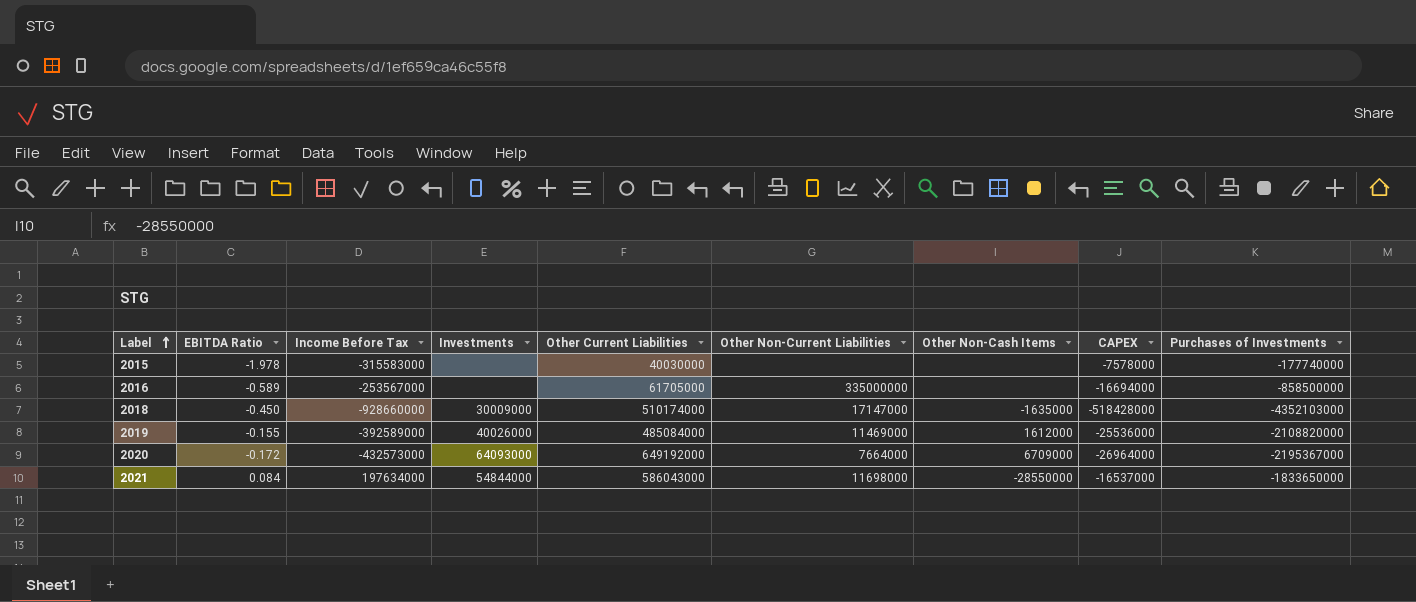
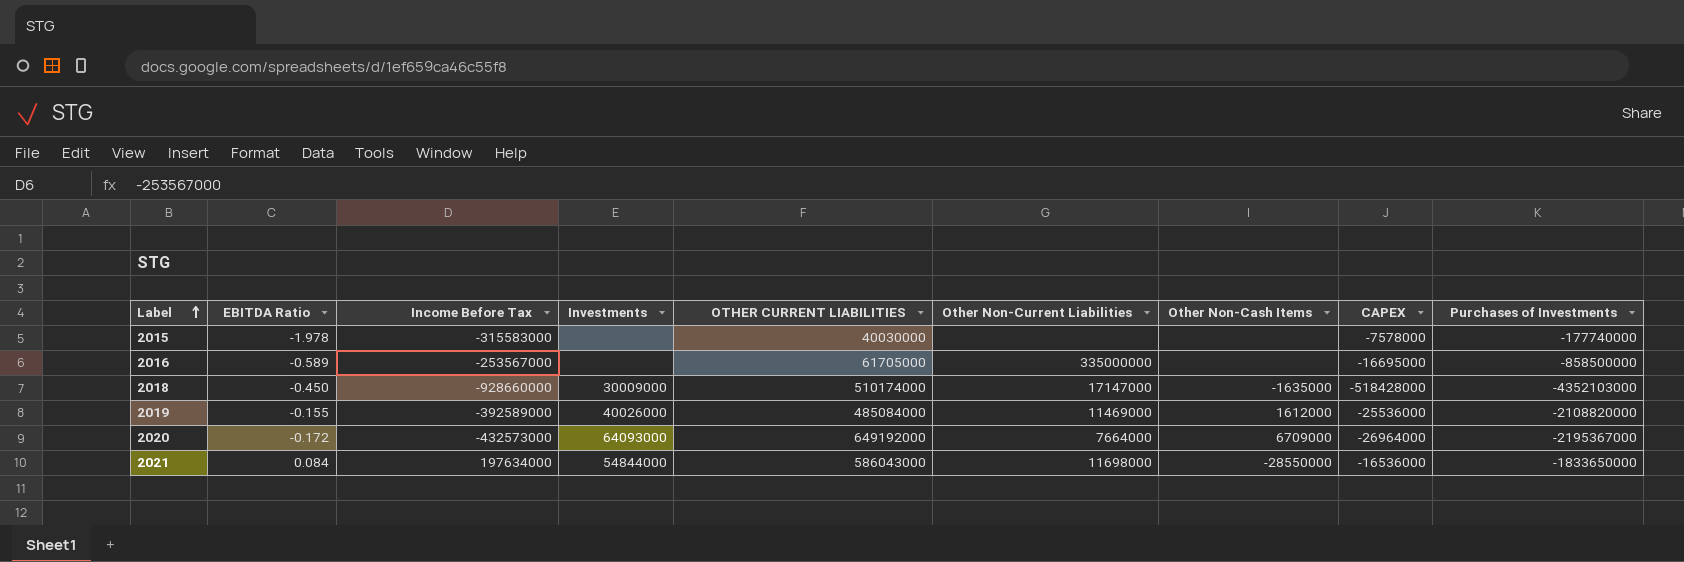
column name: Other Current Liabilities -> OTHER CURRENT LIABILITIES
2016 | CAPEX: -16694000 -> -16695000
2021 | CAPEX: -16537000 -> -16536000

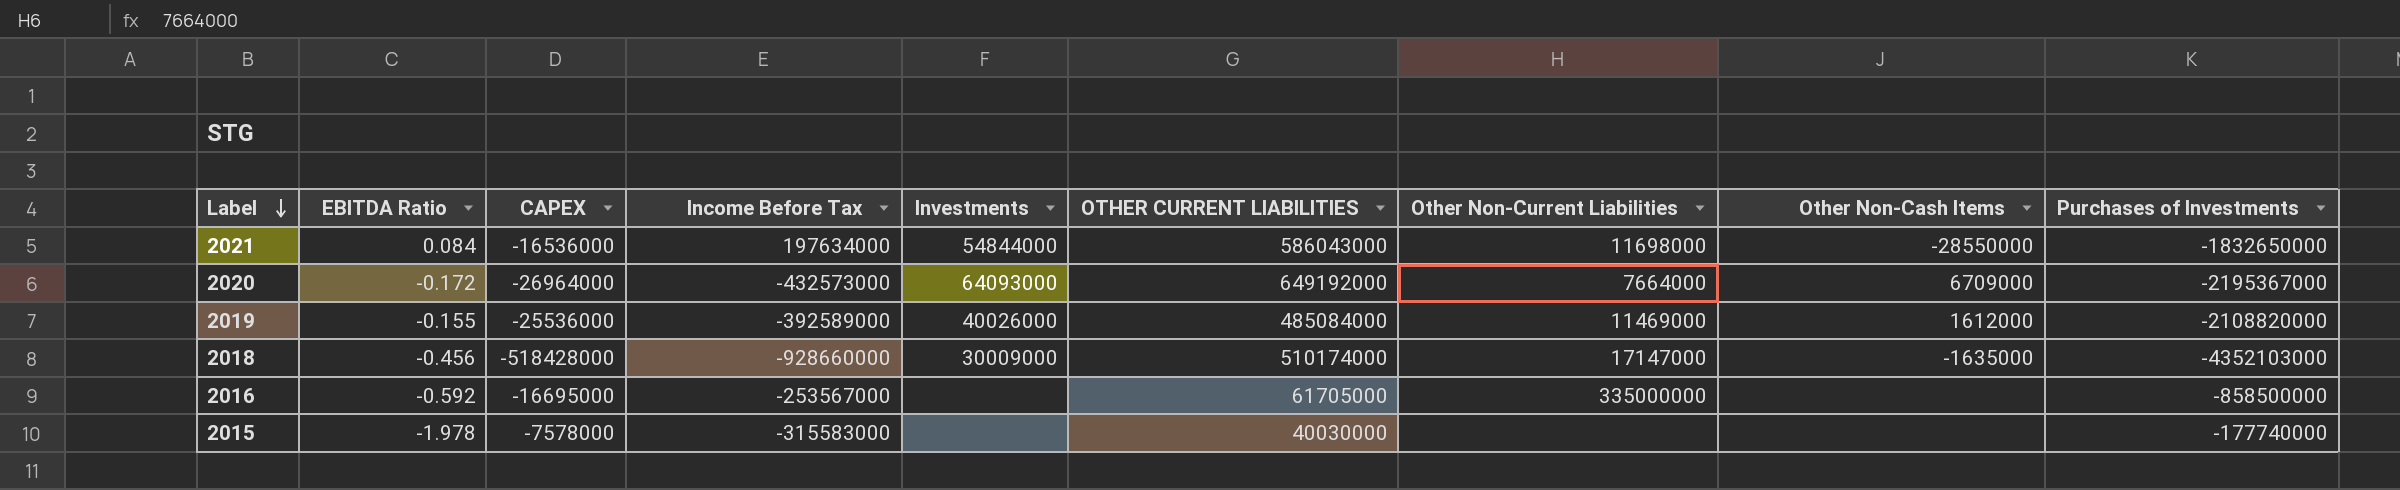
row order: Label ascending -> Label descending
column CAPEX | position: 8 -> 3
2021 | Purchases of Investments: -1833650000 -> -1832650000
2018 | EBITDA Ratio: -0.450 -> -0.456
2016 | EBITDA Ratio: -0.589 -> -0.592

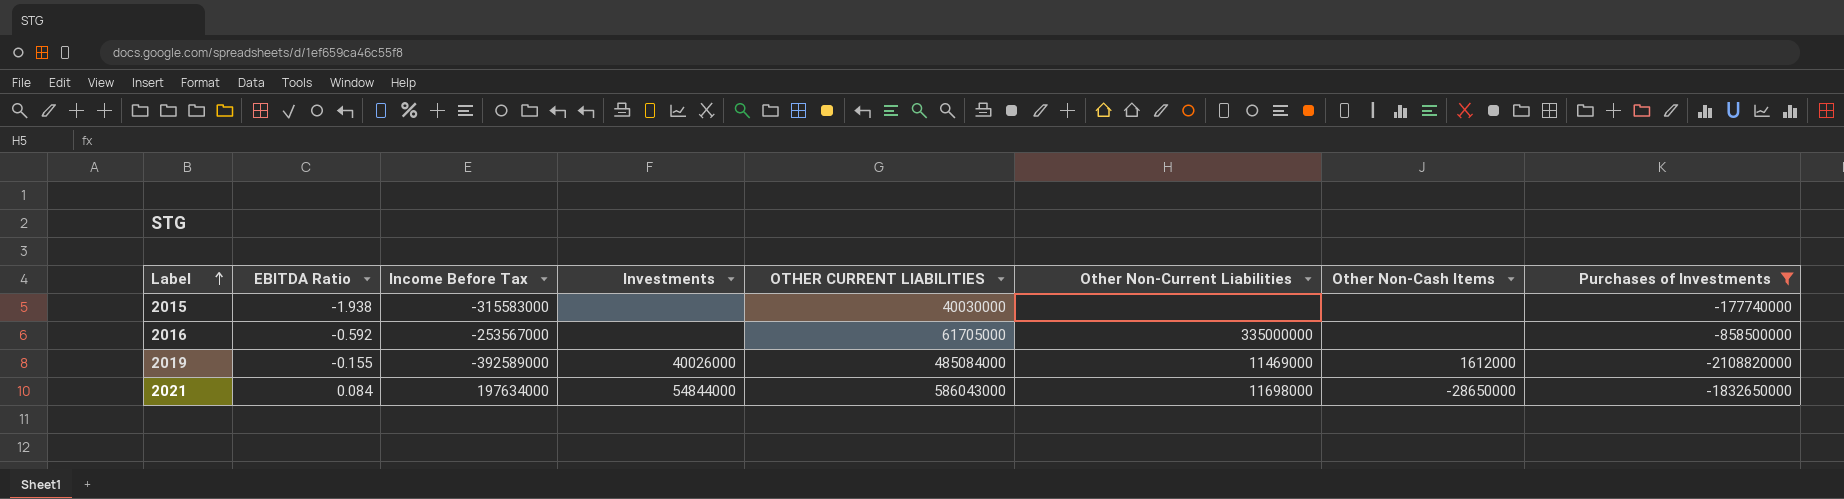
filter: none -> Purchases of Investments >= -2108820000
row order: Label descending -> Label ascending
column CAPEX | position: 3 -> none
2015 | EBITDA Ratio: -1.978 -> -1.938
2021 | Other Non-Cash Items: -28550000 -> -28650000

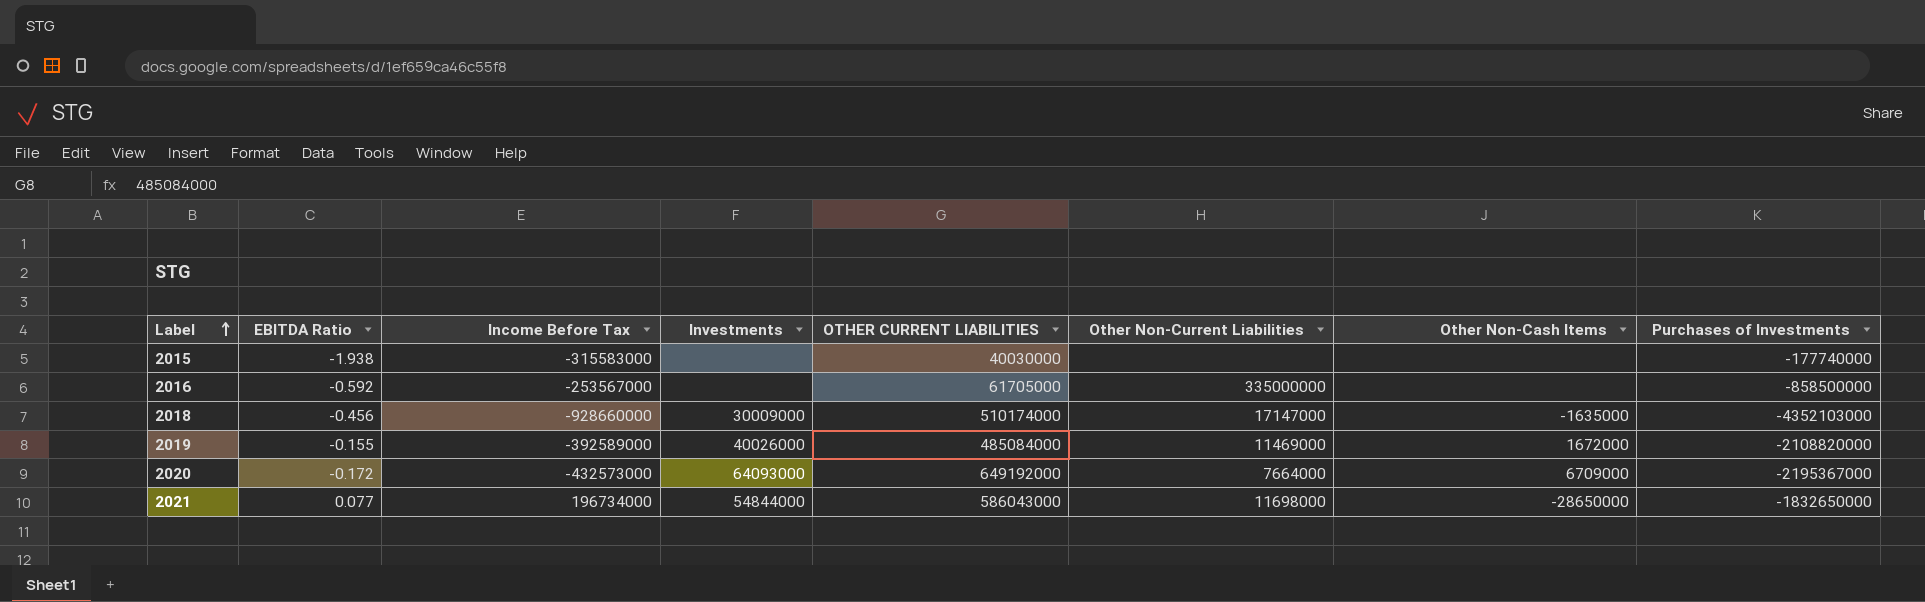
filter: Purchases of Investments >= -2108820000 -> none
2019 | Other Non-Cash Items: 1612000 -> 1672000
2021 | EBITDA Ratio: 0.084 -> 0.077
2021 | Income Before Tax: 197634000 -> 196734000

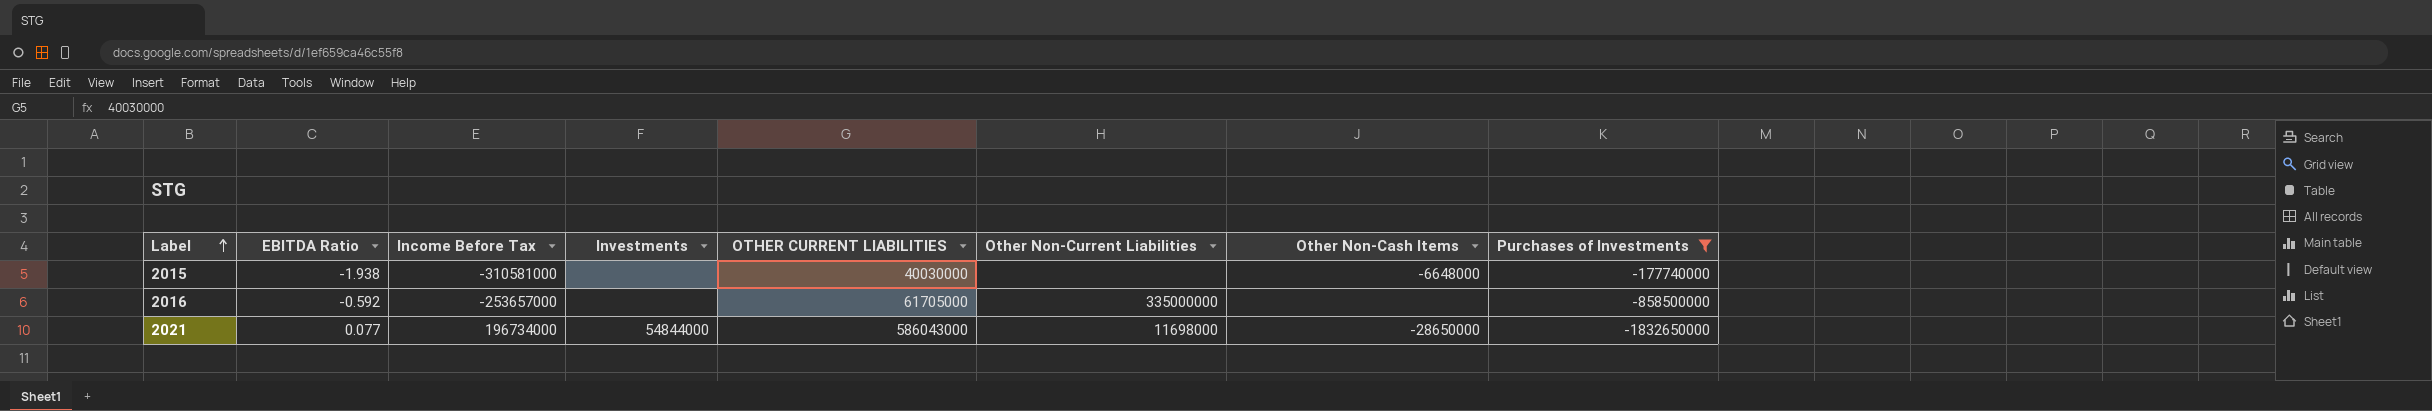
filter: none -> Purchases of Investments >= -1832650000
2015 | Income Before Tax: -315583000 -> -310581000
2015 | Other Non-Cash Items: none -> -6648000
2016 | Income Before Tax: -253567000 -> -253657000

